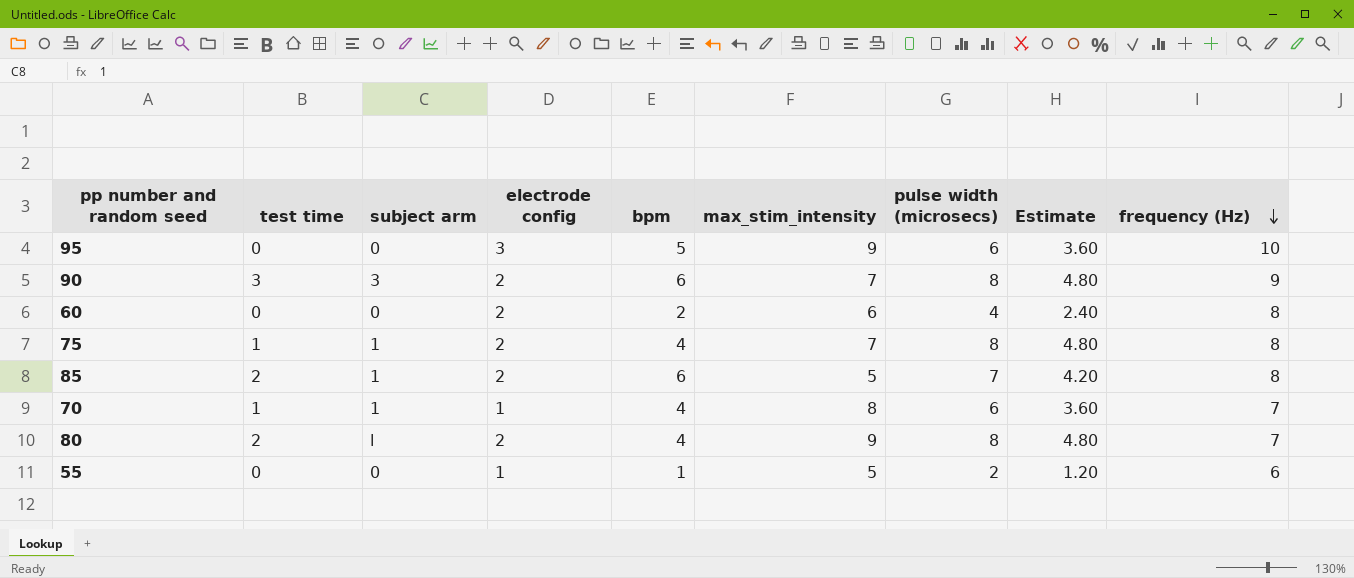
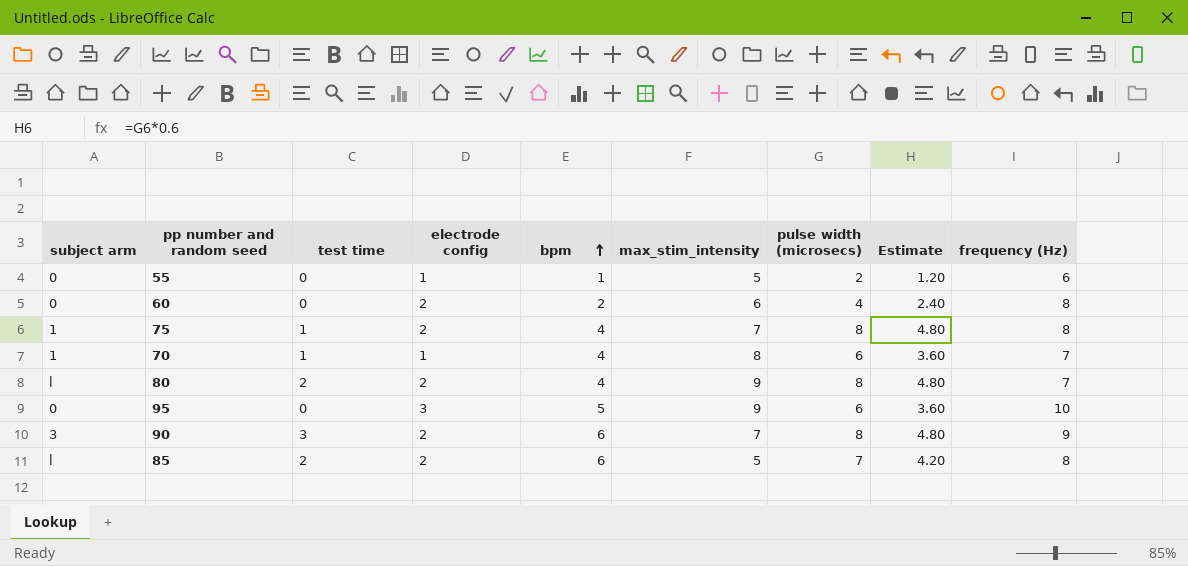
row order: frequency (Hz) descending -> bpm ascending
column subject arm | position: 3 -> 1
85 | subject arm: 1 -> l

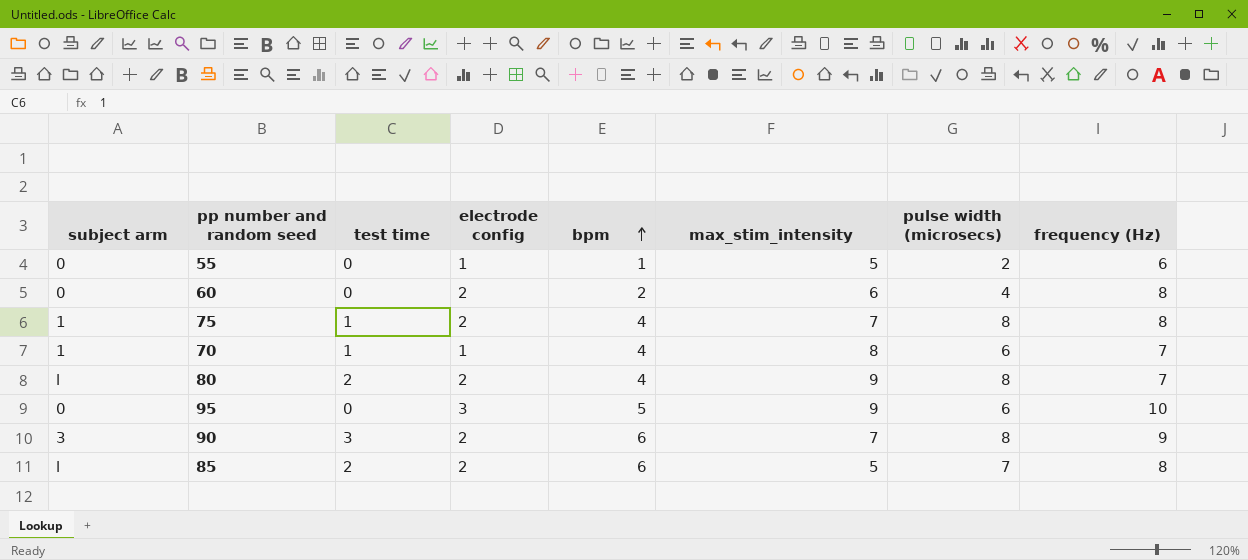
column Estimate | formula: [pulse width (microsecs)] * 0.6 -> none

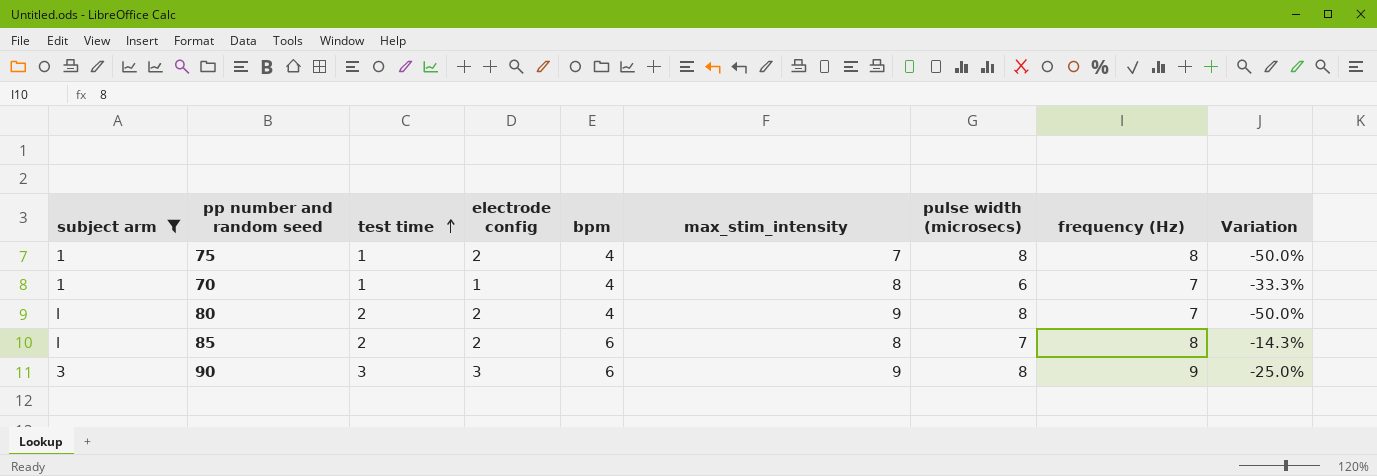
filter: none -> subject arm != 0
row order: bpm ascending -> test time ascending
column Variation | formula: none -> ([bpm] - [pulse width (microsecs)]) / [pulse width (microsecs)]
85 | max_stim_intensity: 5 -> 8
90 | electrode config: 2 -> 3
90 | max_stim_intensity: 7 -> 9

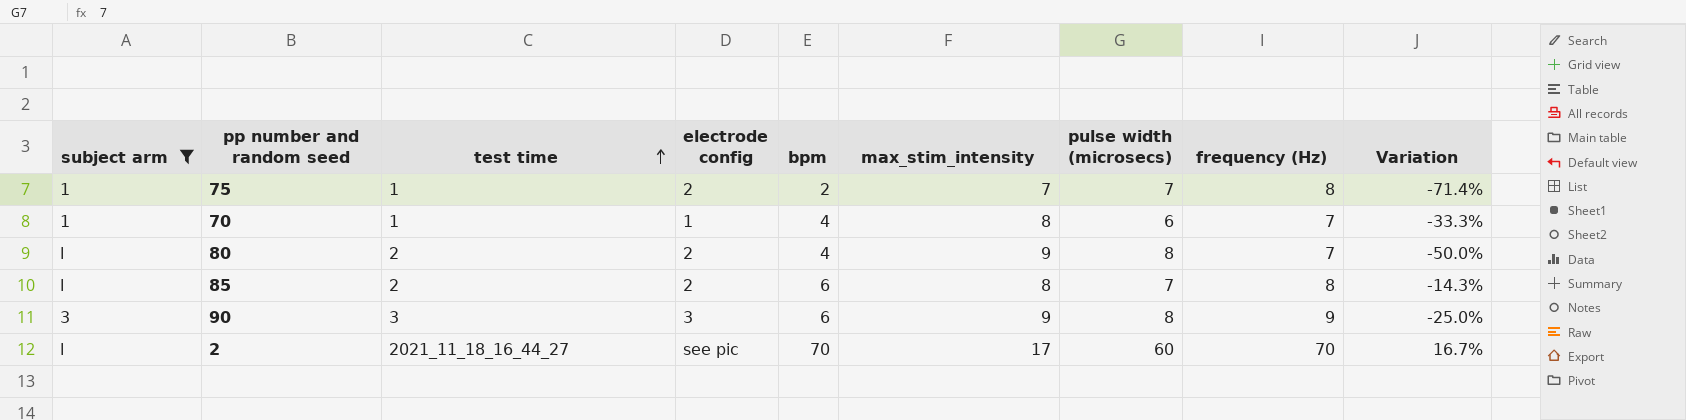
75 | bpm: 4 -> 2
75 | pulse width (microsecs): 8 -> 7
75 | Variation: -50.0% -> -71.4%
row 2: none -> l | 2021_11_18_16_44_27 | see pic | 70 | 17 | 60 | 70 | 16.7%

